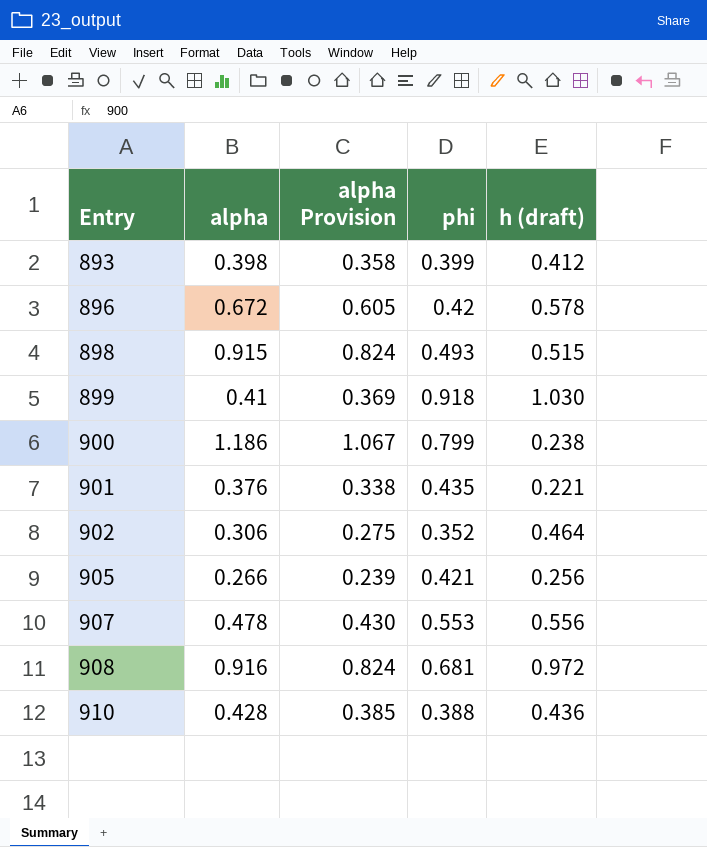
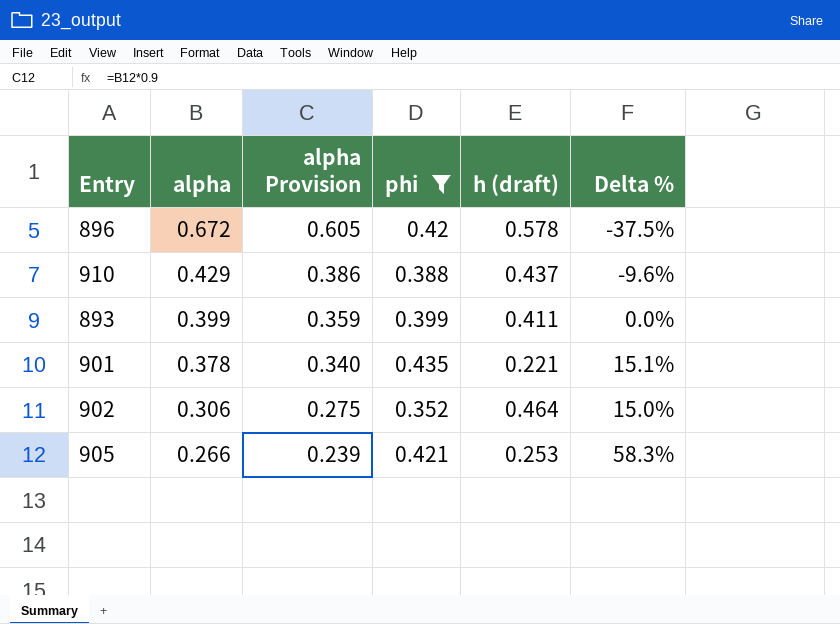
filter: none -> phi <= 0.435
row order: Entry ascending -> alpha descending
column Delta % | formula: none -> ([phi] - [alpha]) / [alpha]
910 | alpha: 0.428 -> 0.429
910 | alpha Provision: 0.385 -> 0.386
910 | h (draft): 0.436 -> 0.437
893 | alpha: 0.398 -> 0.399
893 | alpha Provision: 0.358 -> 0.359
893 | h (draft): 0.412 -> 0.411
901 | alpha: 0.376 -> 0.378
901 | alpha Provision: 0.338 -> 0.340
905 | h (draft): 0.256 -> 0.253

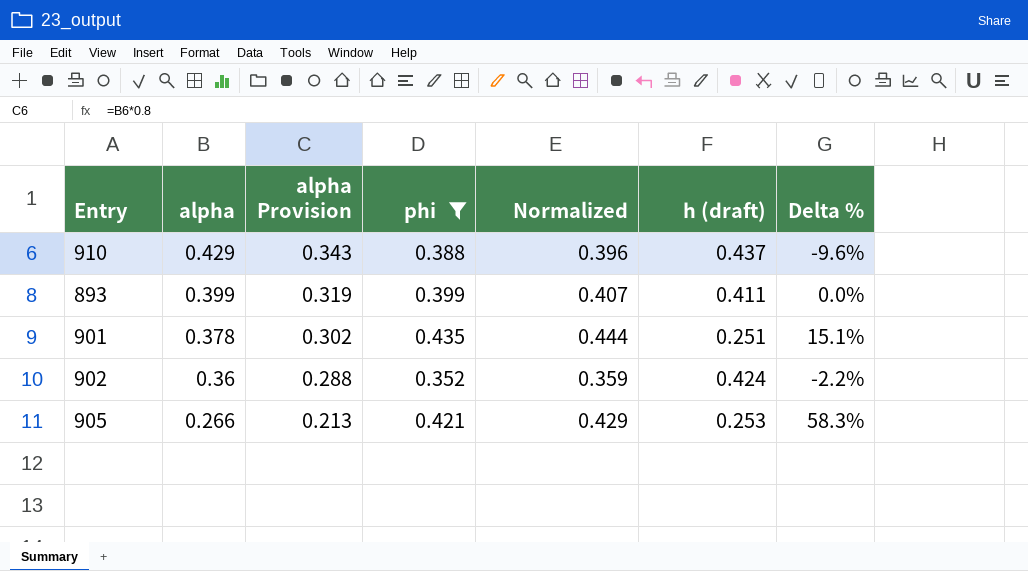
column alpha Provision | formula: [alpha] * 0.9 -> [alpha] * 0.8
column Normalized | formula: none -> [phi] * 1.02
row 896: 0.672 | 0.605 | 0.42 | 0.578 | -37.5% -> none
901 | h (draft): 0.221 -> 0.251
902 | alpha: 0.306 -> 0.36
902 | h (draft): 0.464 -> 0.424
902 | Delta %: 15.0% -> -2.2%

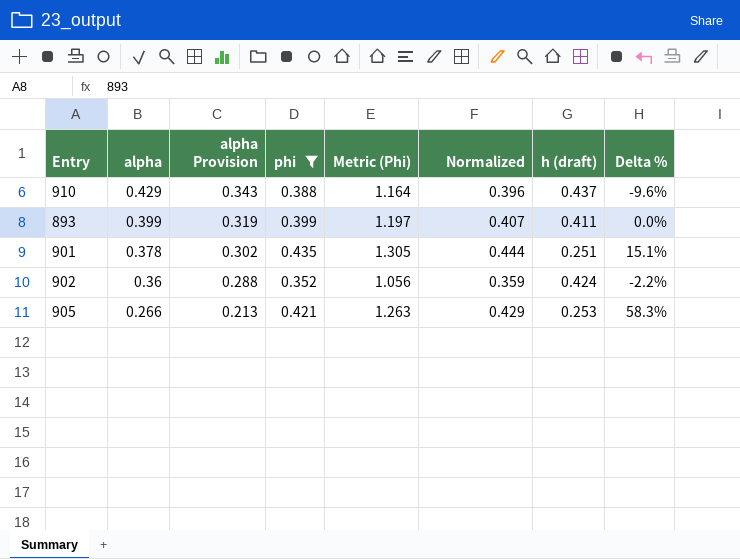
column Metric (Phi) | formula: none -> [phi] * 3

